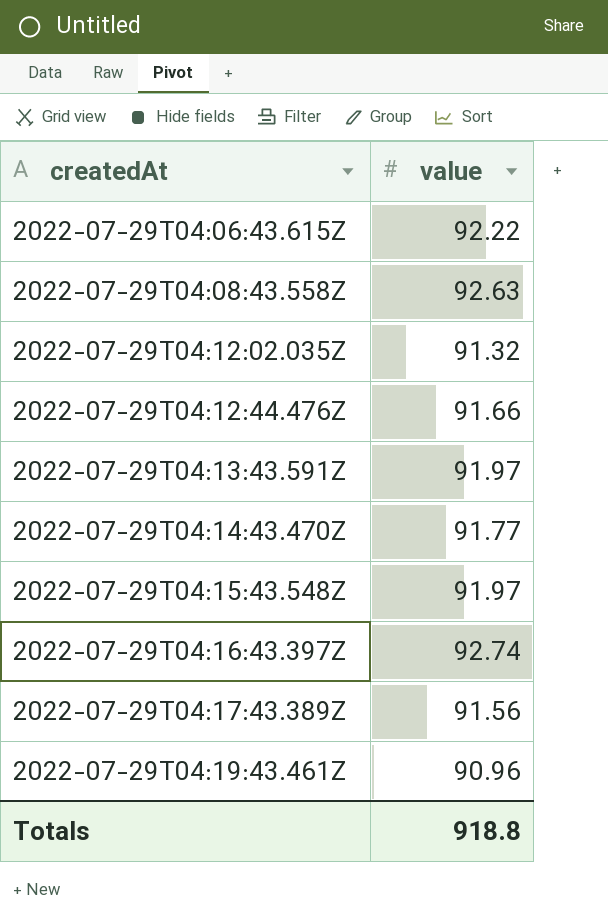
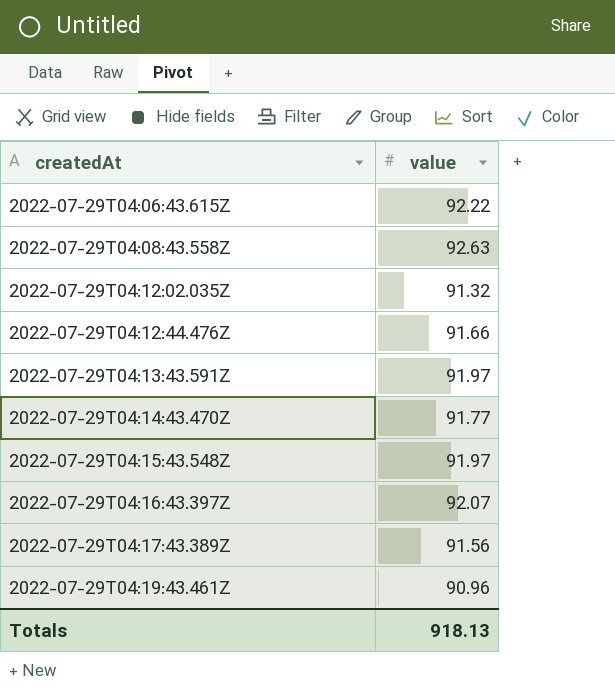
2022-07-29T04:16:43.397Z | value: 92.74 -> 92.07
Totals | value: 918.8 -> 918.13

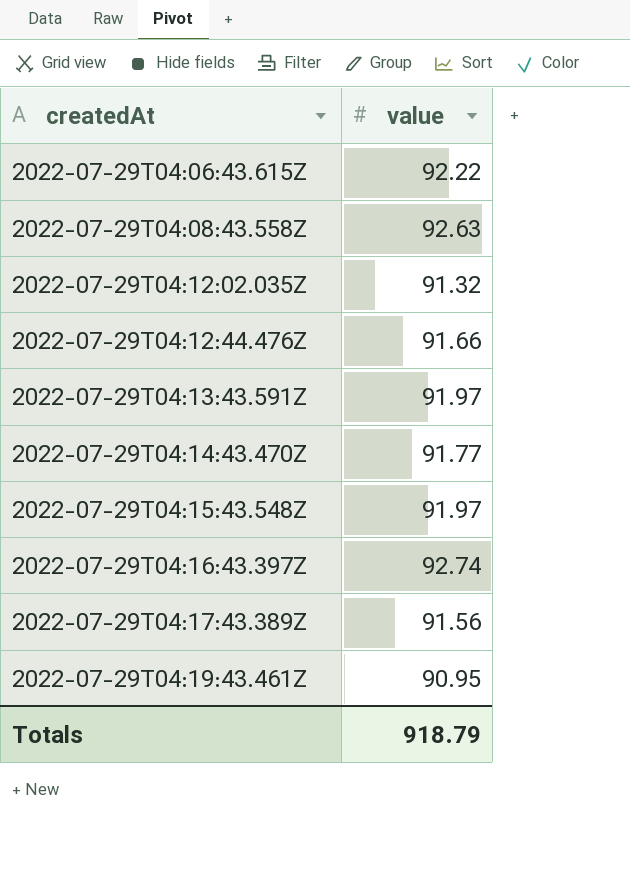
2022-07-29T04:16:43.397Z | value: 92.07 -> 92.74
2022-07-29T04:19:43.461Z | value: 90.96 -> 90.95
Totals | value: 918.13 -> 918.79

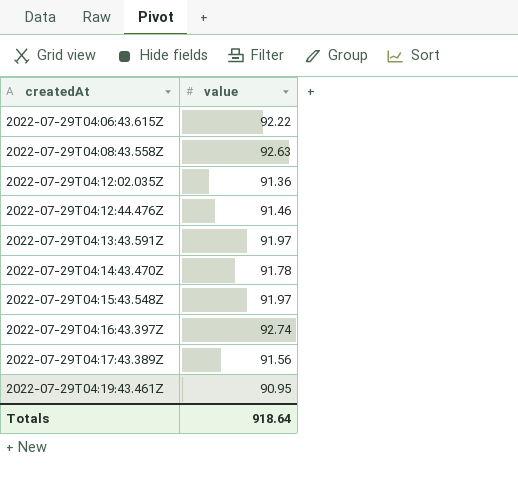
2022-07-29T04:12:02.035Z | value: 91.32 -> 91.36
2022-07-29T04:12:44.476Z | value: 91.66 -> 91.46
2022-07-29T04:14:43.470Z | value: 91.77 -> 91.78
Totals | value: 918.79 -> 918.64

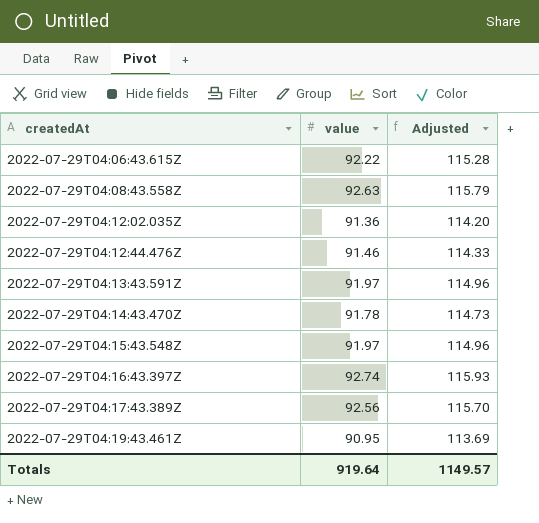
column Adjusted | formula: none -> [value] * 1.25
2022-07-29T04:17:43.389Z | value: 91.56 -> 92.56
Totals | value: 918.64 -> 919.64

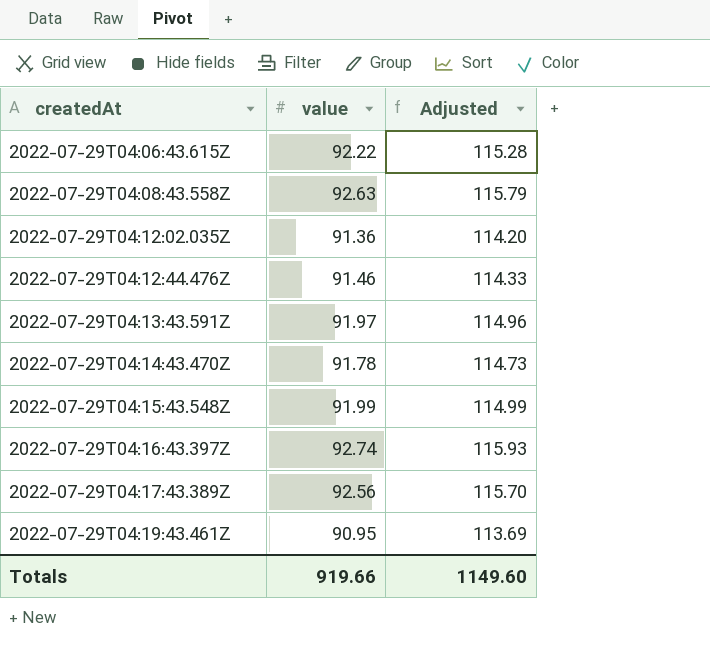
2022-07-29T04:15:43.548Z | value: 91.97 -> 91.99
2022-07-29T04:15:43.548Z | Adjusted: 114.96 -> 114.99
Totals | value: 919.64 -> 919.66
Totals | Adjusted: 1149.57 -> 1149.60

